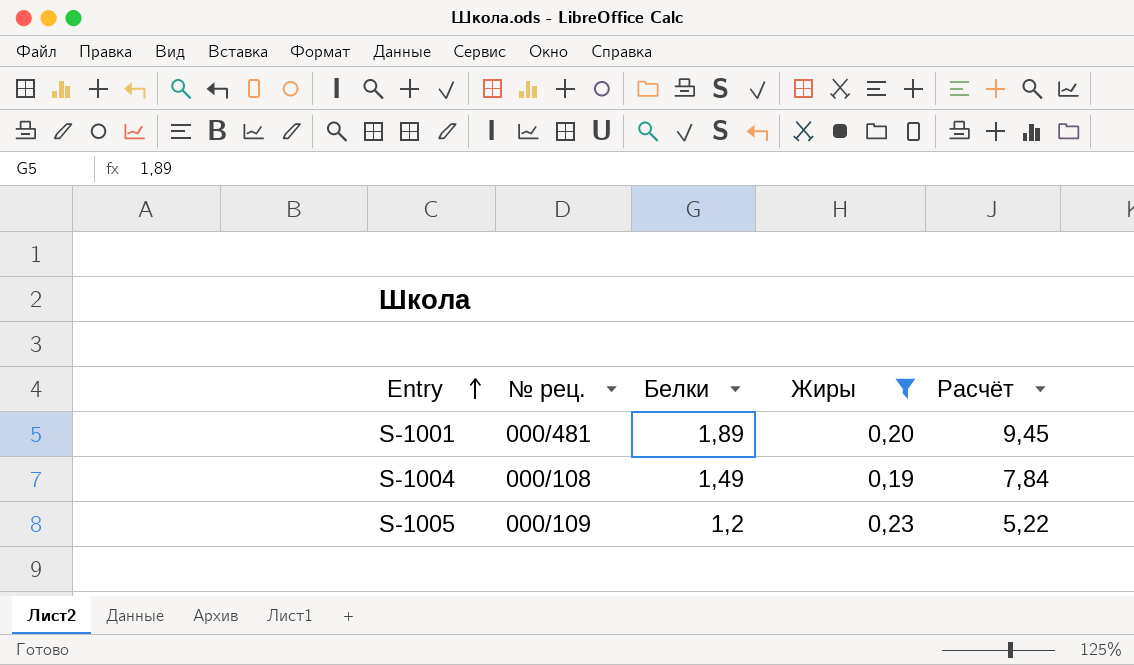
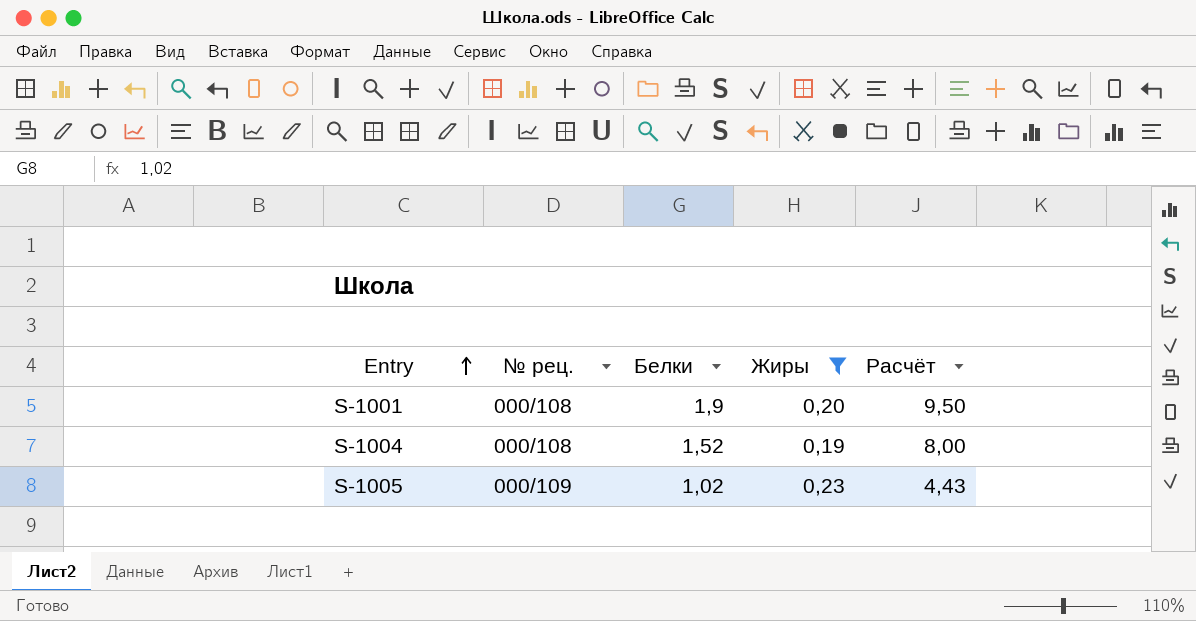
S-1001 | № рец.: 000/481 -> 000/108
S-1001 | Белки: 1,89 -> 1,9
S-1001 | Расчёт: 9,45 -> 9,50
S-1004 | Белки: 1,49 -> 1,52
S-1004 | Расчёт: 7,84 -> 8,00
S-1005 | Белки: 1,2 -> 1,02
S-1005 | Расчёт: 5,22 -> 4,43

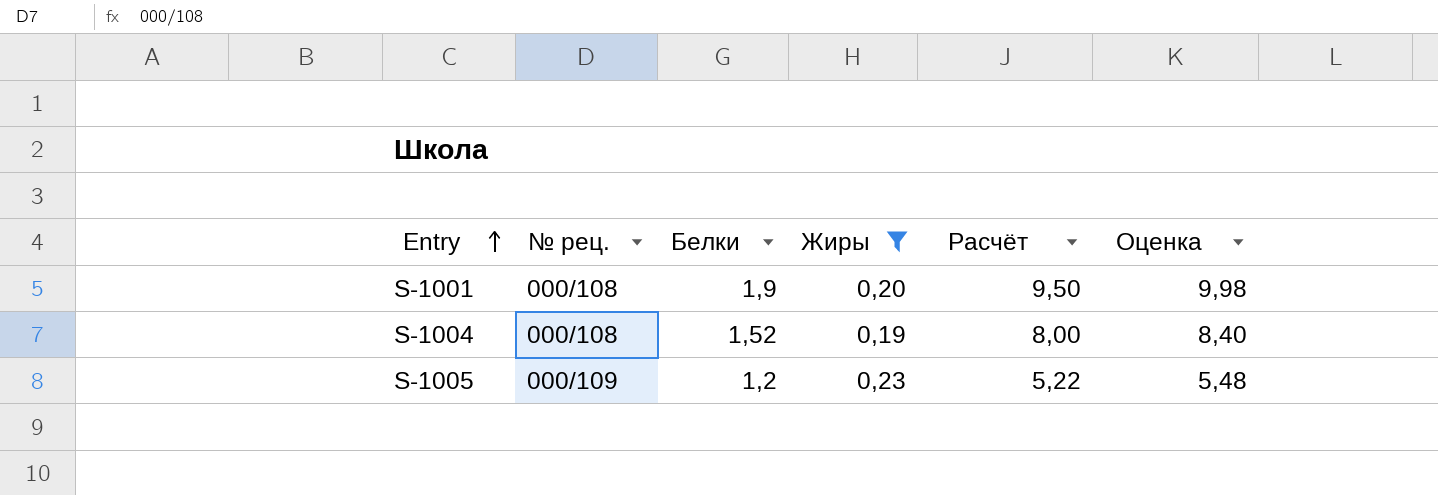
column Оценка | formula: none -> [Расчёт] * 1,05
S-1005 | Белки: 1,02 -> 1,2
S-1005 | Расчёт: 4,43 -> 5,22

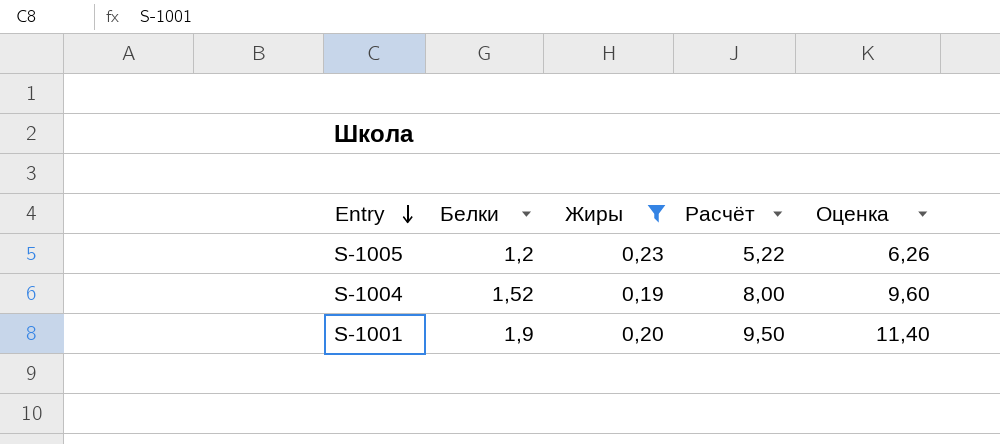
row order: Entry ascending -> Entry descending
column № рец. | position: 2 -> none
column Оценка | formula: [Расчёт] * 1,05 -> [Расчёт] * 1,2

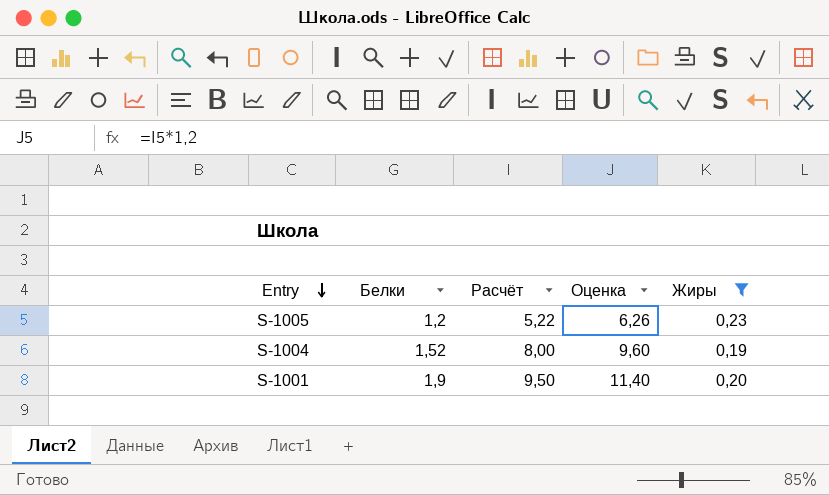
column Жиры | position: 3 -> 5

